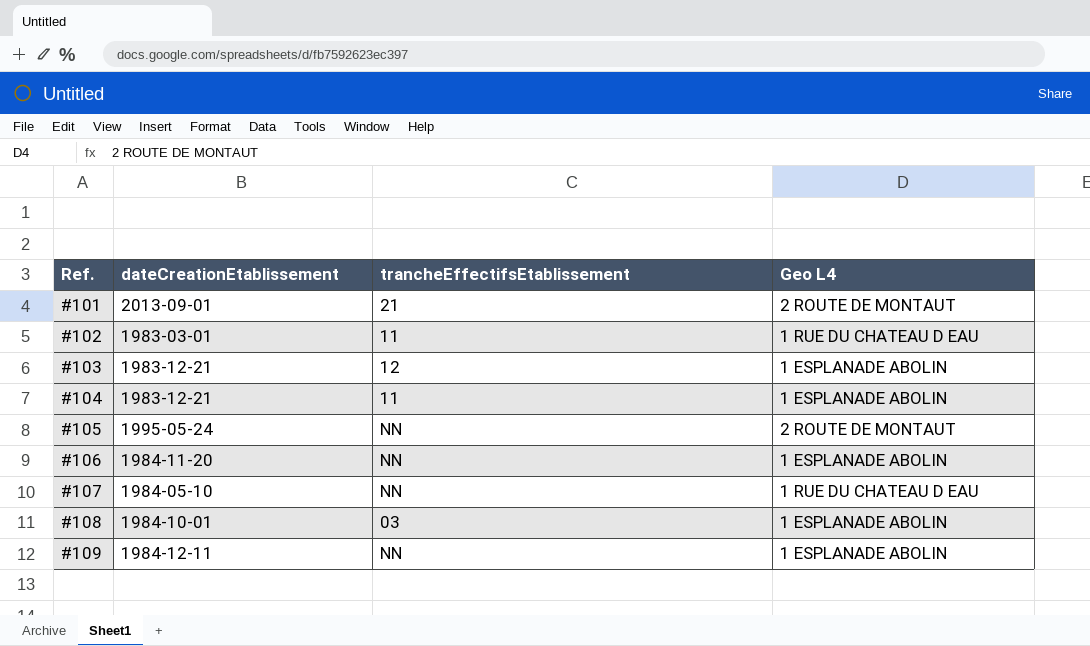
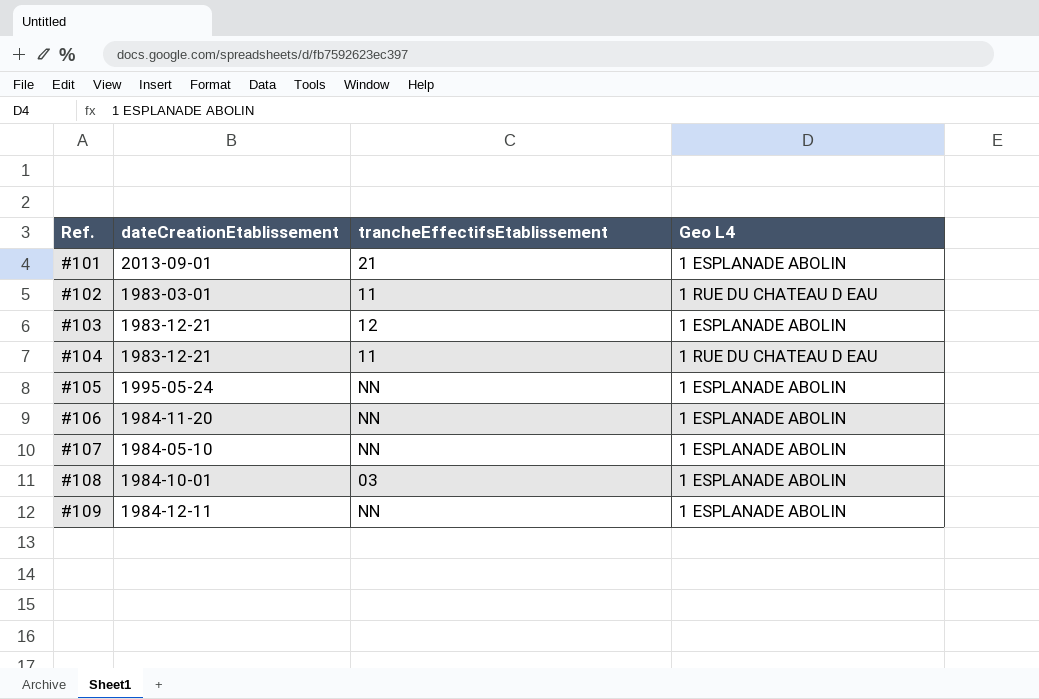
#101 | Geo L4: 2 ROUTE DE MONTAUT -> 1 ESPLANADE ABOLIN
#104 | Geo L4: 1 ESPLANADE ABOLIN -> 1 RUE DU CHATEAU D EAU
#105 | Geo L4: 2 ROUTE DE MONTAUT -> 1 ESPLANADE ABOLIN
#107 | Geo L4: 1 RUE DU CHATEAU D EAU -> 1 ESPLANADE ABOLIN

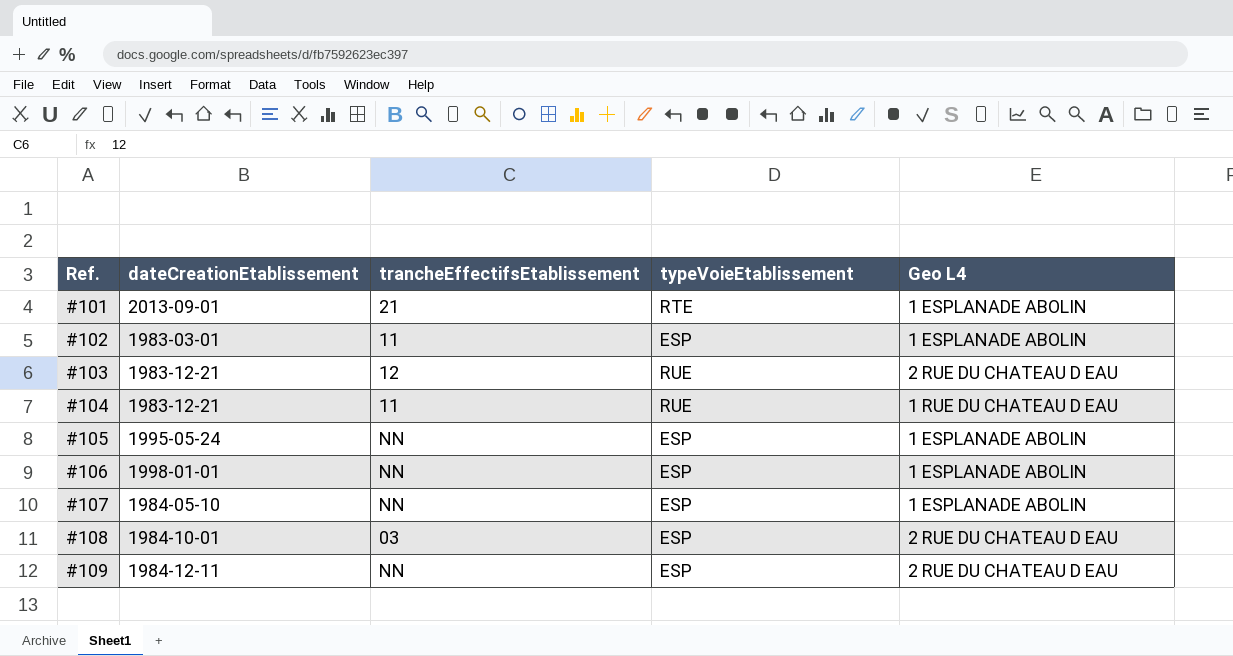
column typeVoieEtablissement | position: none -> 4
#102 | Geo L4: 1 RUE DU CHATEAU D EAU -> 1 ESPLANADE ABOLIN
#103 | Geo L4: 1 ESPLANADE ABOLIN -> 2 RUE DU CHATEAU D EAU
#106 | dateCreationEtablissement: 1984-11-20 -> 1998-01-01
#108 | Geo L4: 1 ESPLANADE ABOLIN -> 2 RUE DU CHATEAU D EAU
#109 | Geo L4: 1 ESPLANADE ABOLIN -> 2 RUE DU CHATEAU D EAU

